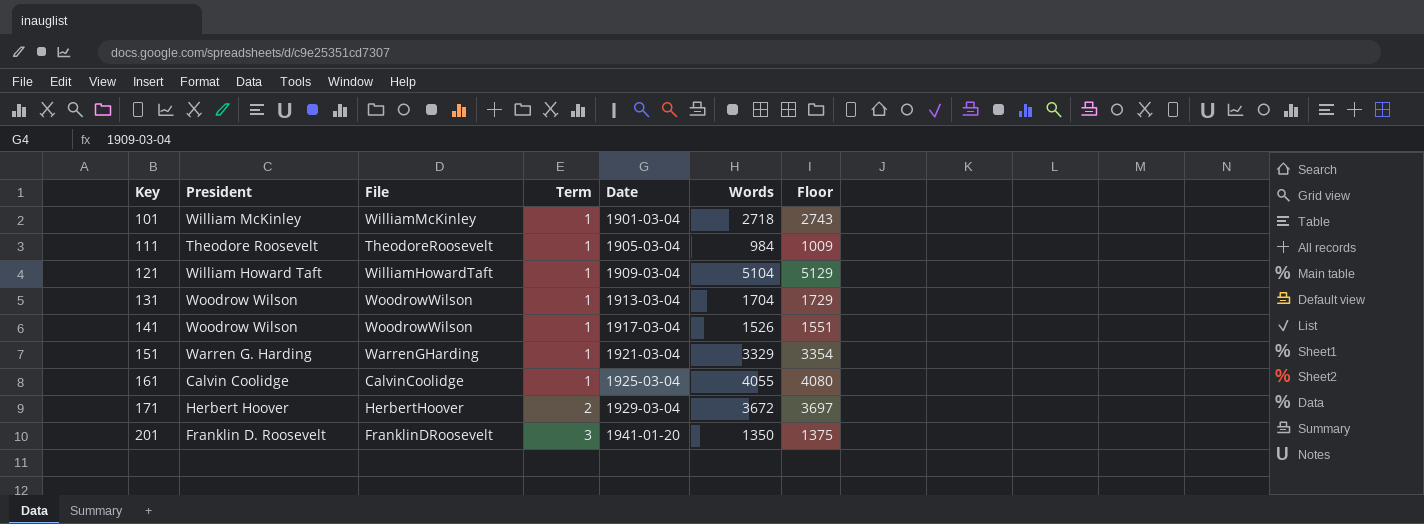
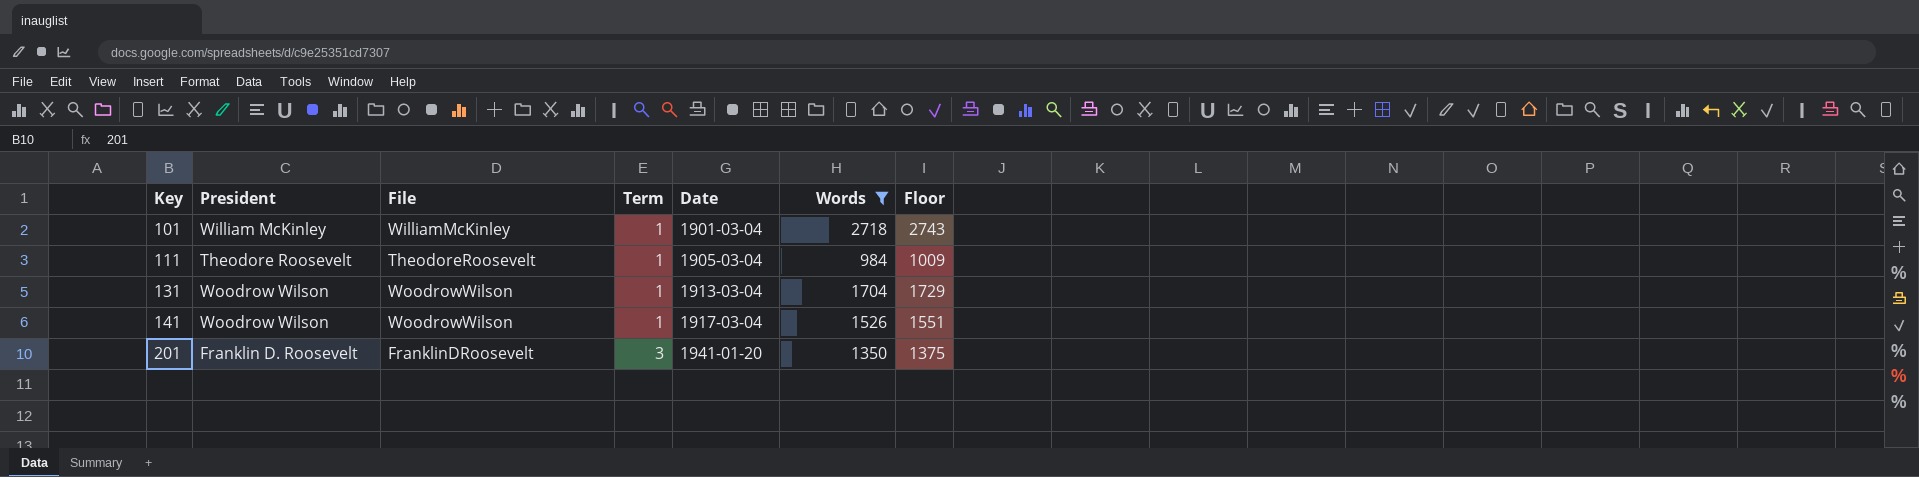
filter: none -> Words <= 2718

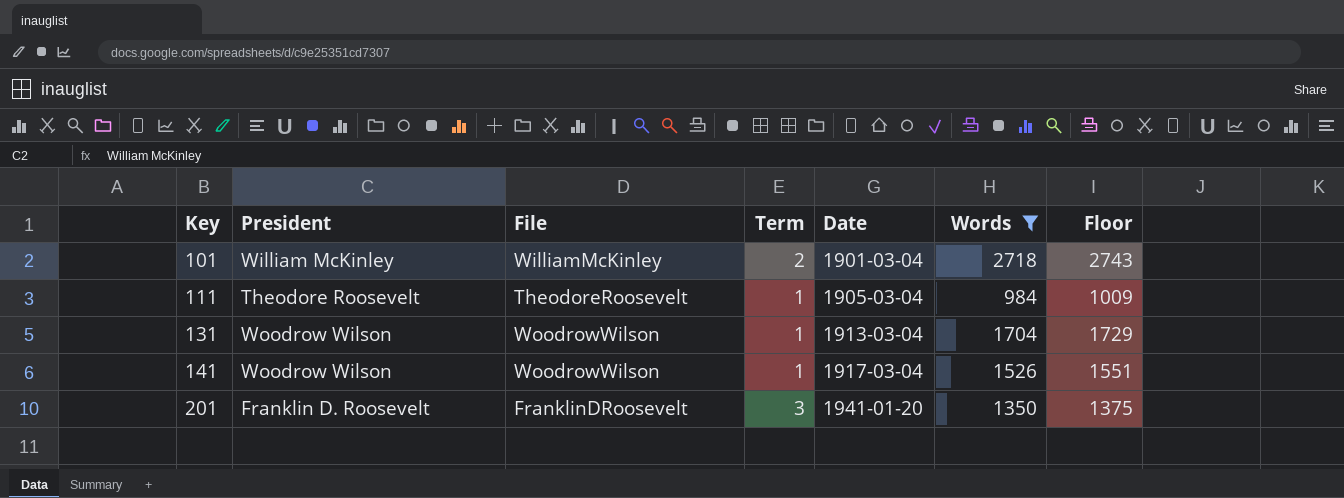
101 | Term: 1 -> 2

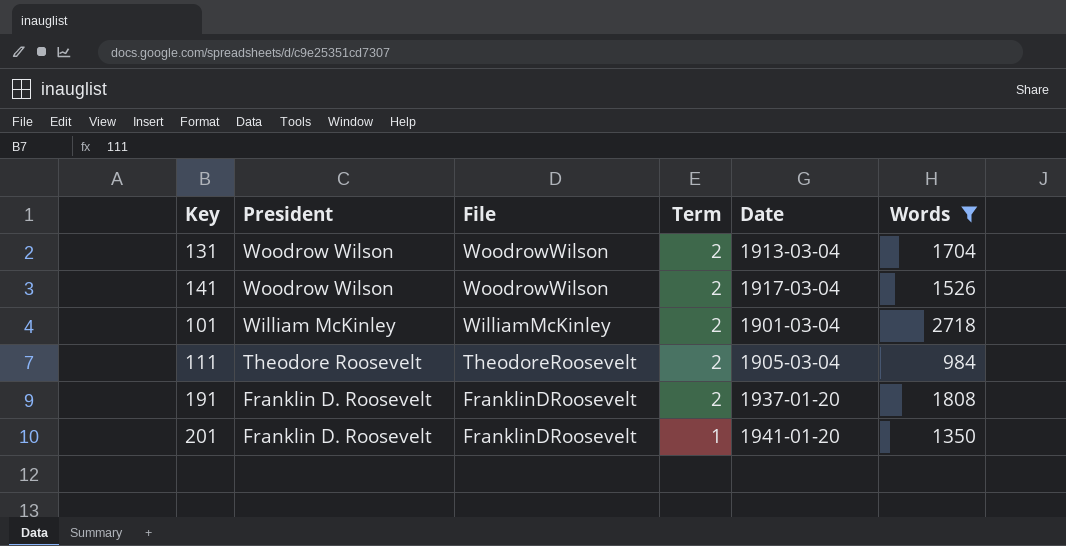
row order: Key ascending -> President descending
column Floor | formula: [Words] + 25 -> none
131 | Term: 1 -> 2
141 | Term: 1 -> 2
111 | Term: 1 -> 2
row 191: none -> Franklin D. Roosevelt | FranklinDRoosevelt | 2 | 1937-01-20 | 1808
201 | Term: 3 -> 1

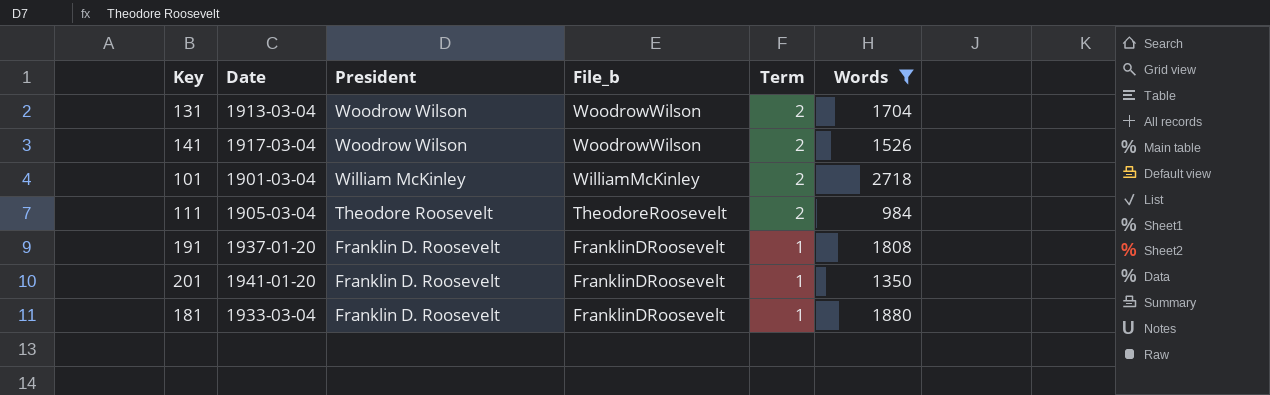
column Date | position: 5 -> 2
column name: File -> File_b
191 | Term: 2 -> 1
row 181: none -> 1933-03-04 | Franklin D. Roosevelt | FranklinDRoosevelt | 1 | 1880

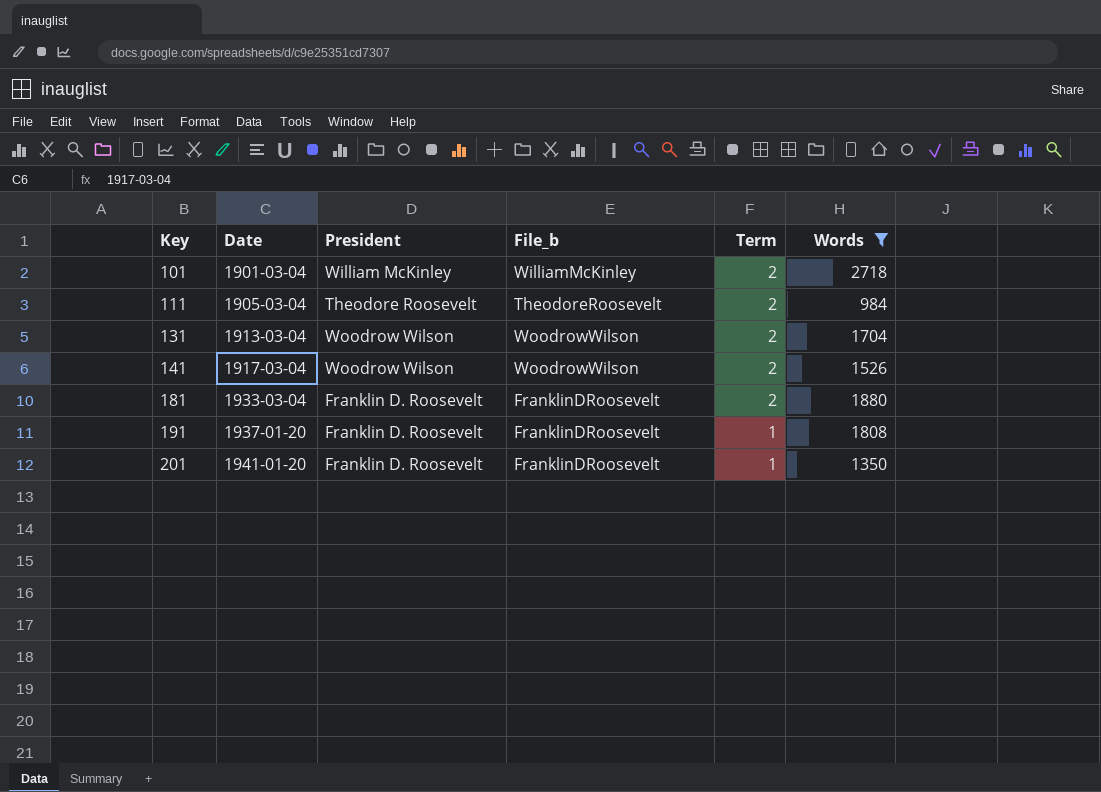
row order: President descending -> Key ascending
181 | Term: 1 -> 2

